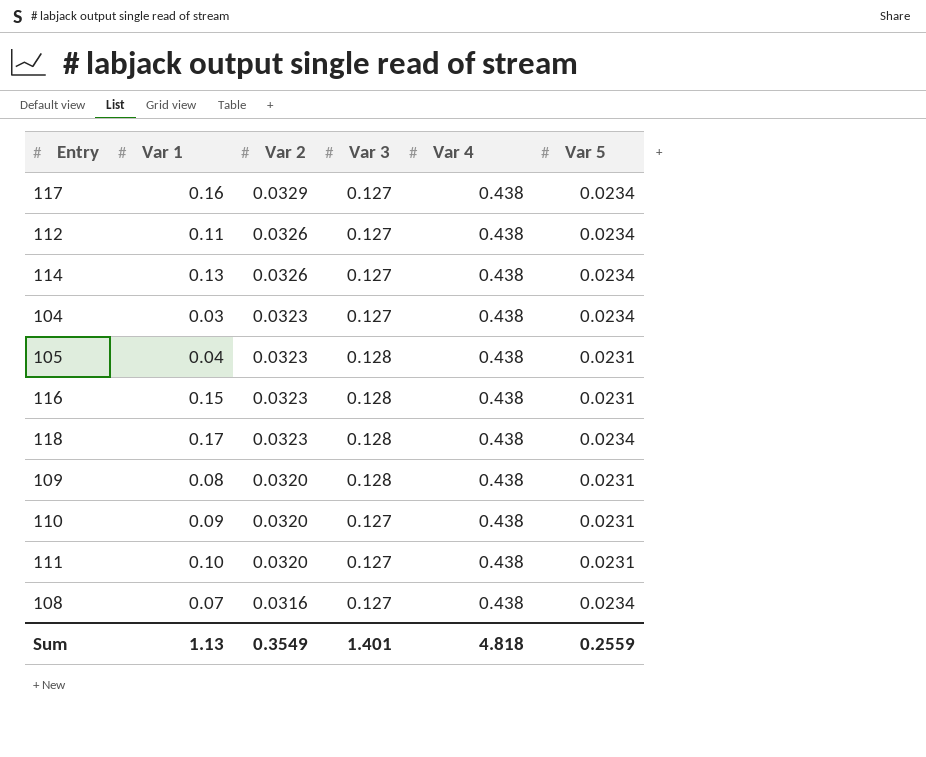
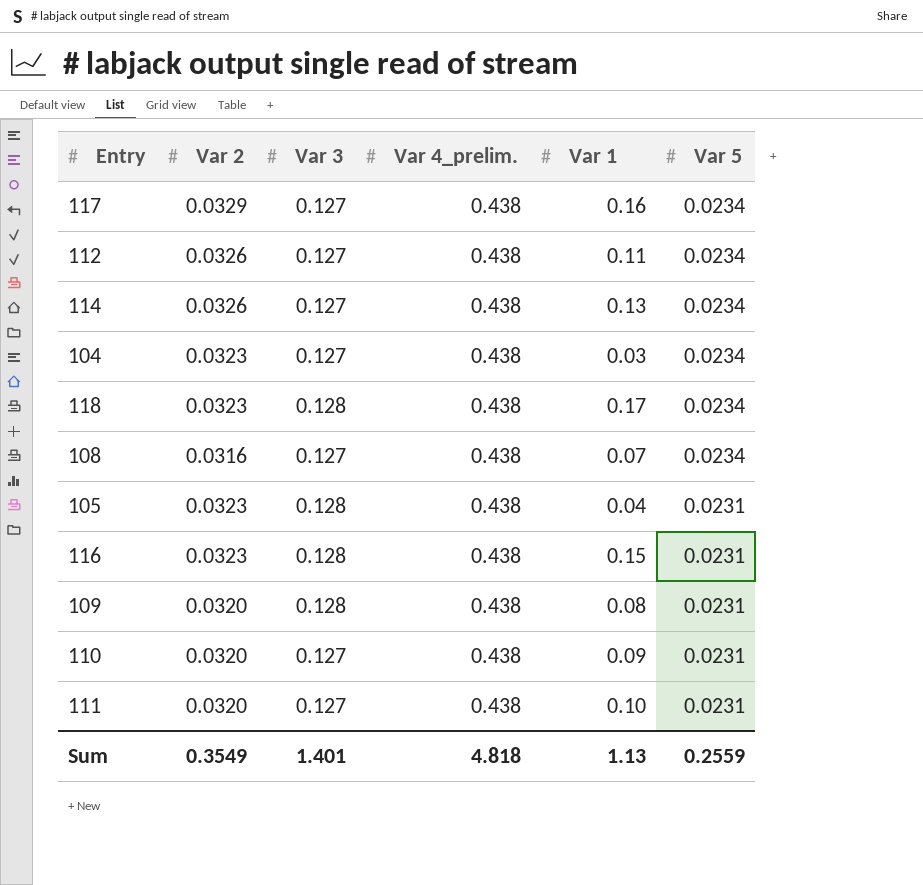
row order: Var 2 descending -> Var 5 descending
column name: Var 4 -> Var 4_prelim.
column Var 1 | position: 2 -> 5

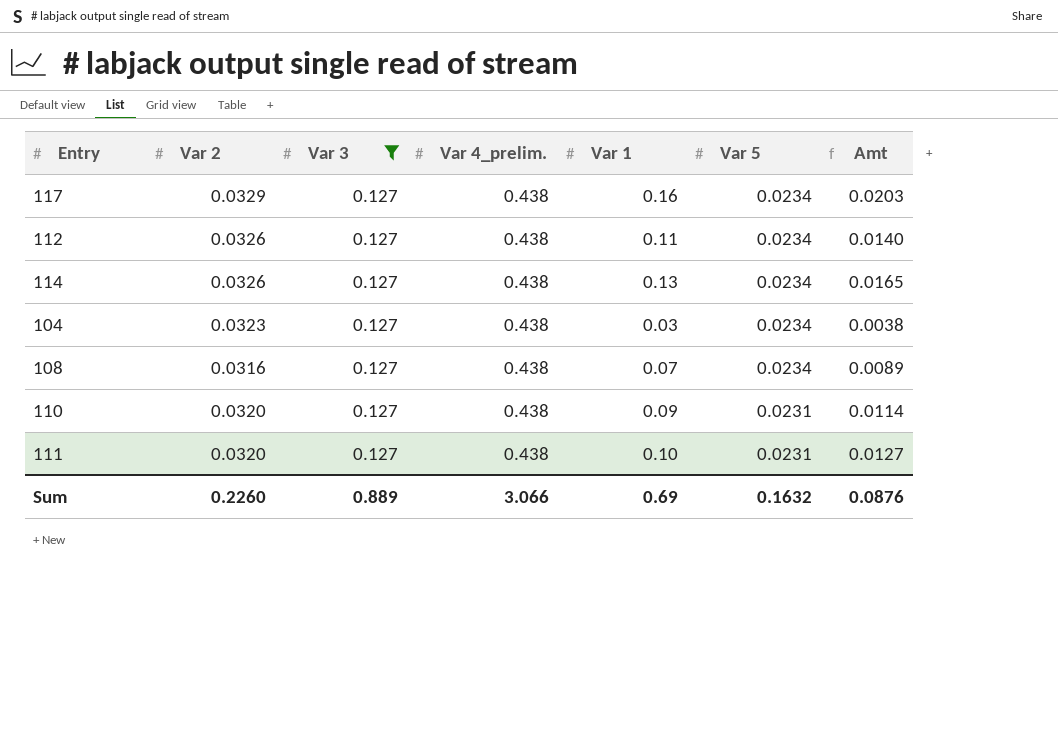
filter: none -> Var 3 = 0.127
column Amt | formula: none -> [Var 3] * [Var 1]
Sum | Var 2: 0.3549 -> 0.2260
Sum | Var 3: 1.401 -> 0.889
Sum | Var 4_prelim.: 4.818 -> 3.066
Sum | Var 1: 1.13 -> 0.69
Sum | Var 5: 0.2559 -> 0.1632

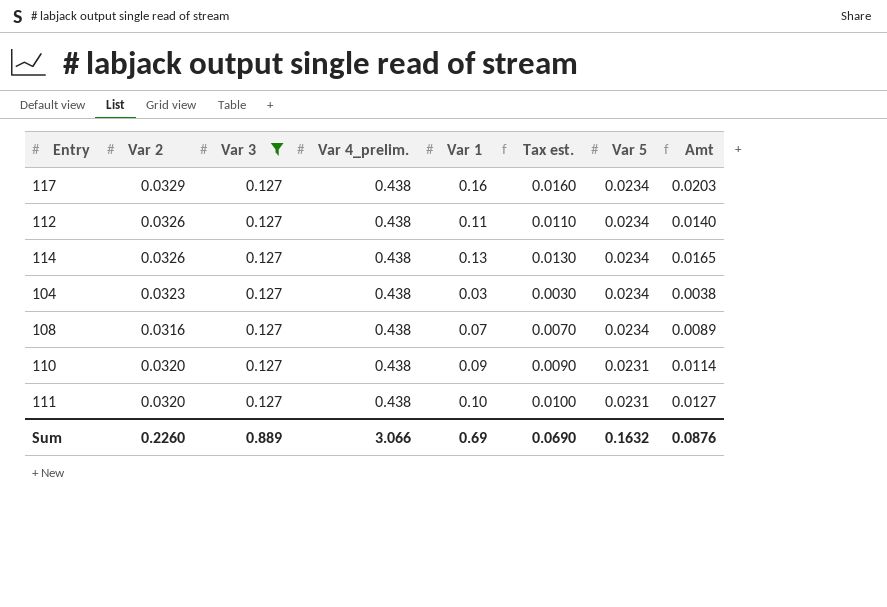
column Tax est. | formula: none -> [Var 1] * 0.1

